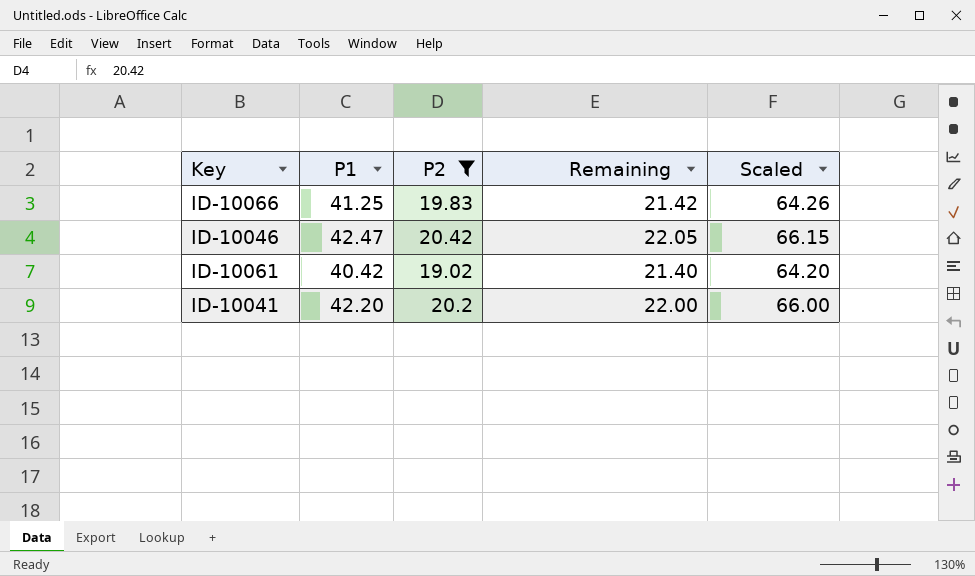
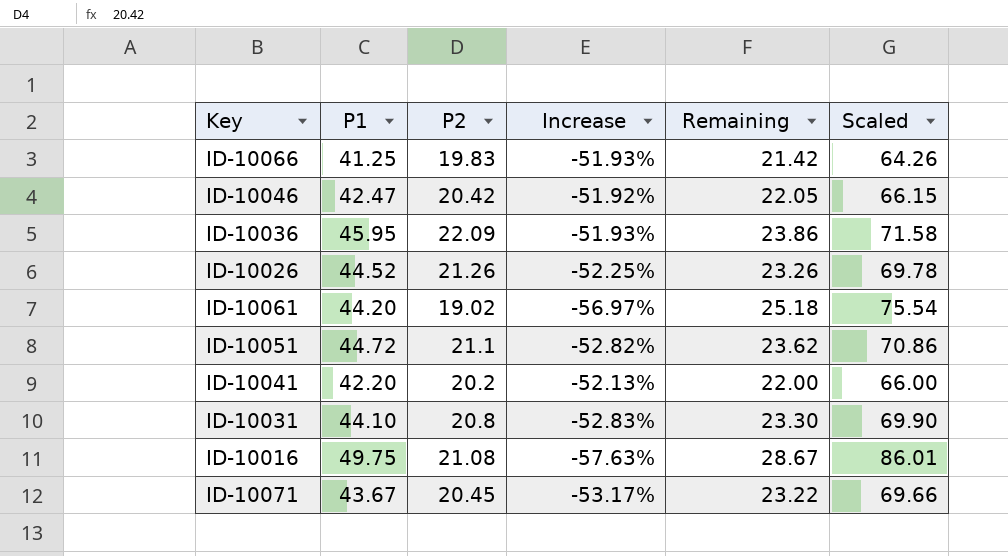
filter: P2 <= 20.42 -> none
column Increase | formula: none -> ([P2] - [P1]) / [P1]
ID-10061 | P1: 40.42 -> 44.20
ID-10061 | Remaining: 21.40 -> 25.18
ID-10061 | Scaled: 64.20 -> 75.54

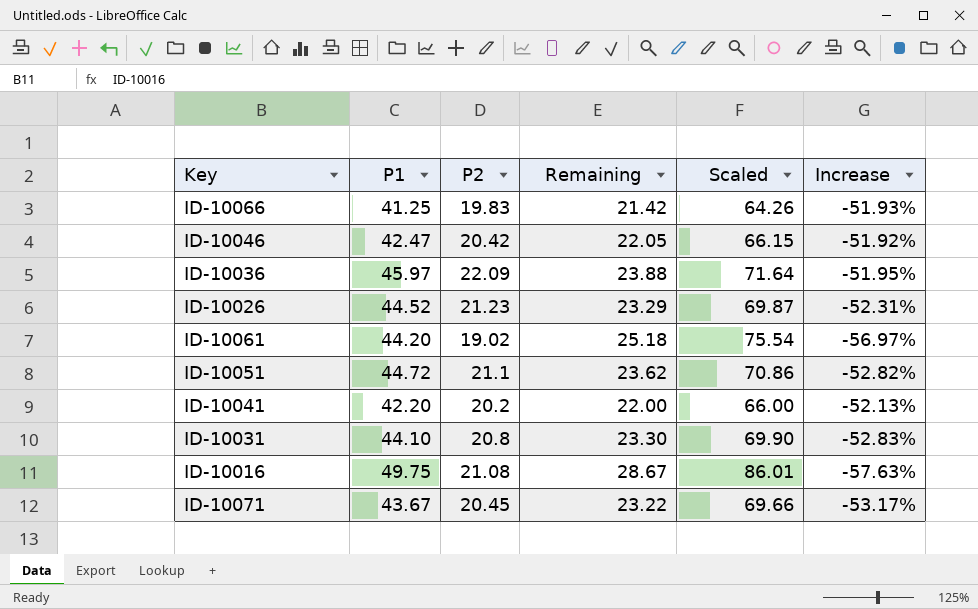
column Increase | position: 4 -> 6
ID-10036 | P1: 45.95 -> 45.97
ID-10036 | Remaining: 23.86 -> 23.88
ID-10036 | Scaled: 71.58 -> 71.64
ID-10036 | Increase: -51.93% -> -51.95%
ID-10026 | P2: 21.26 -> 21.23
ID-10026 | Remaining: 23.26 -> 23.29
ID-10026 | Scaled: 69.78 -> 69.87
ID-10026 | Increase: -52.25% -> -52.31%

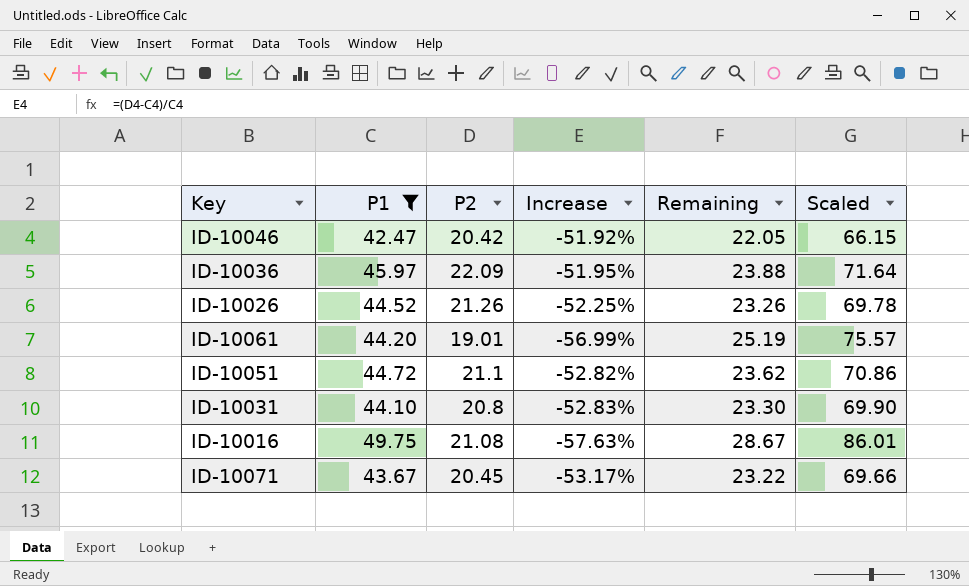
filter: none -> P1 >= 42.47
column Increase | position: 6 -> 4
ID-10026 | P2: 21.23 -> 21.26
ID-10026 | Increase: -52.31% -> -52.25%
ID-10026 | Remaining: 23.29 -> 23.26
ID-10026 | Scaled: 69.87 -> 69.78
ID-10061 | P2: 19.02 -> 19.01
ID-10061 | Increase: -56.97% -> -56.99%
ID-10061 | Remaining: 25.18 -> 25.19
ID-10061 | Scaled: 75.54 -> 75.57

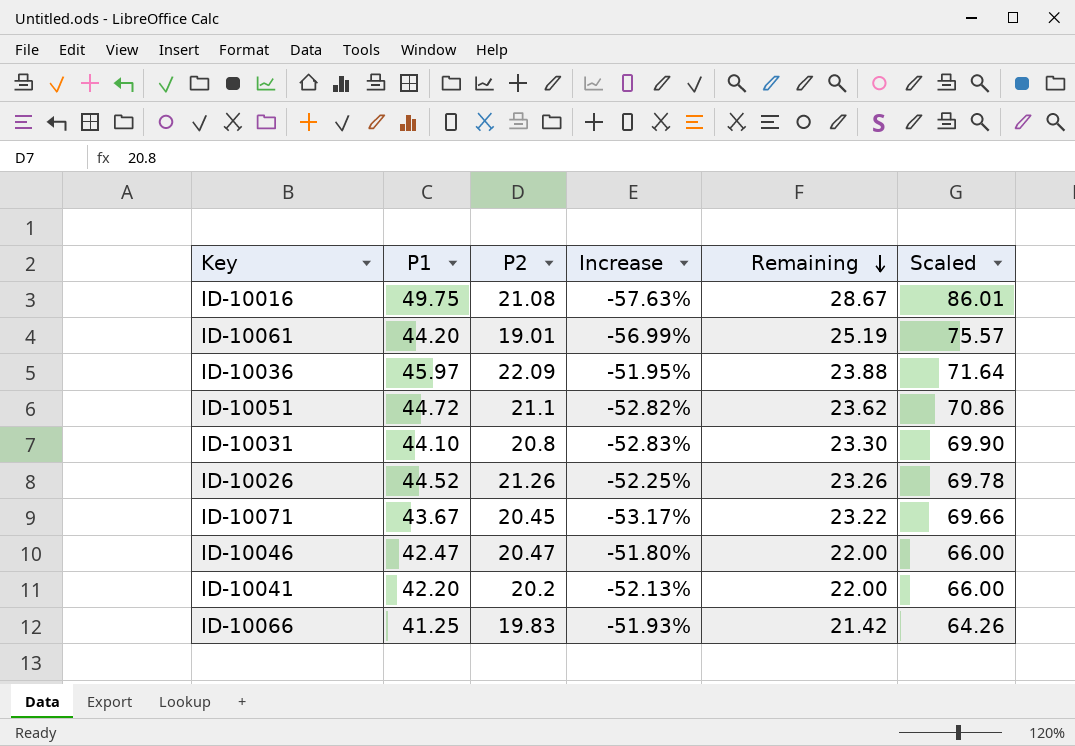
filter: P1 >= 42.47 -> none
row order: none -> Remaining descending
ID-10046 | P2: 20.42 -> 20.47
ID-10046 | Increase: -51.92% -> -51.80%
ID-10046 | Remaining: 22.05 -> 22.00
ID-10046 | Scaled: 66.15 -> 66.00

